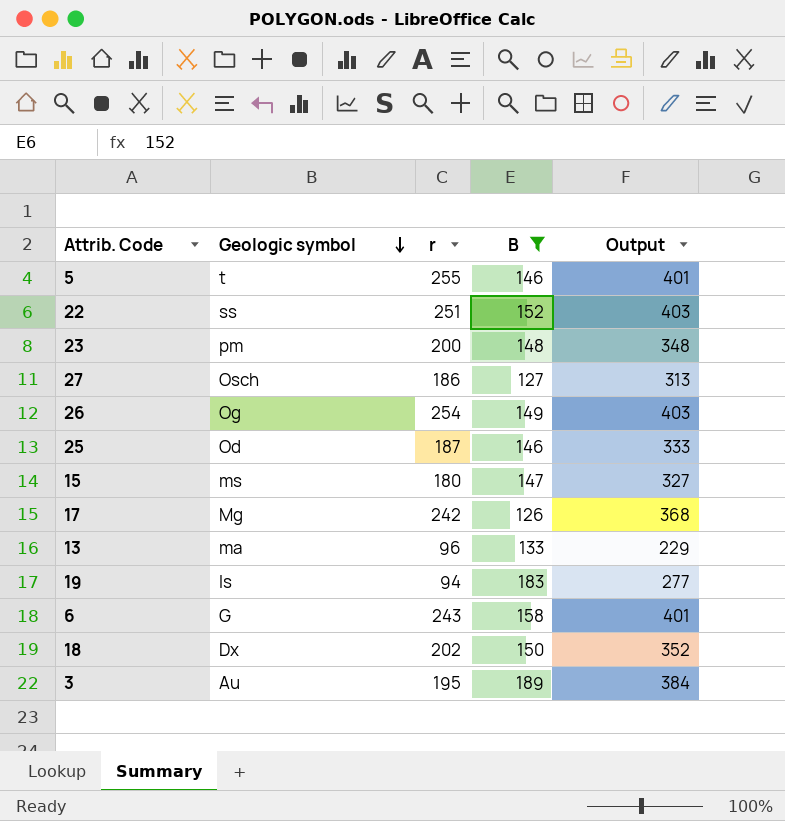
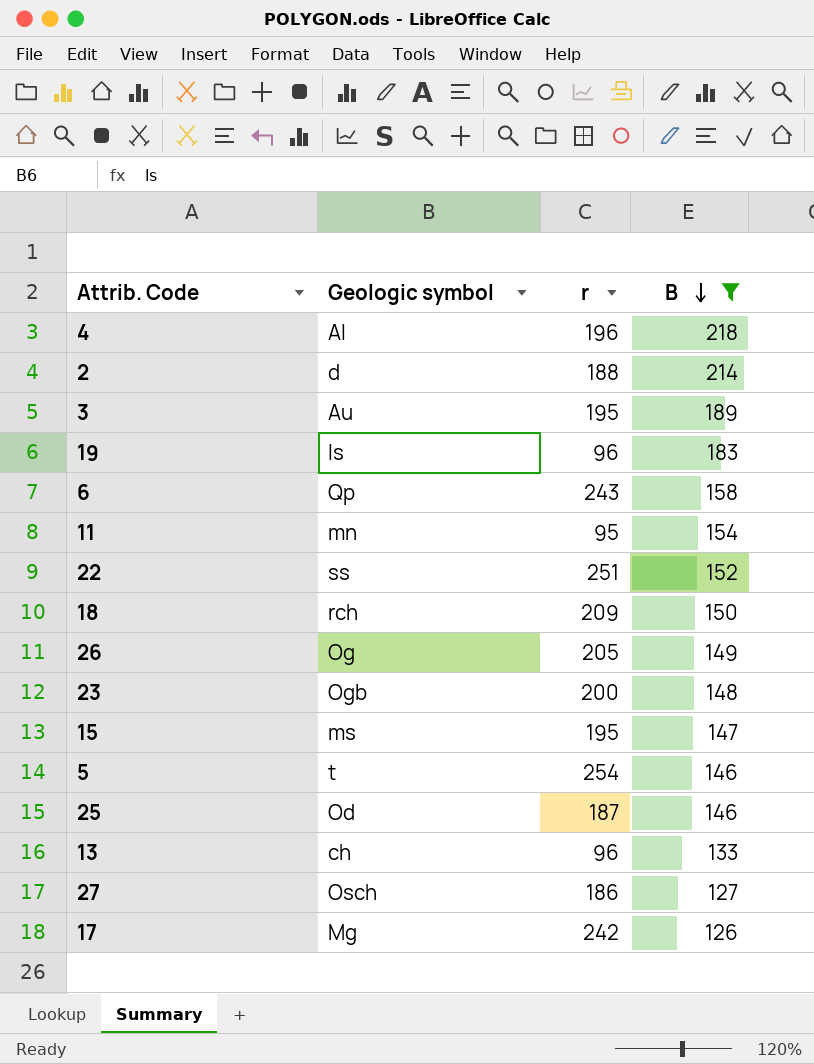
row order: Geologic symbol descending -> B descending
column Output | formula: [r] + [B] -> none
row 4: none -> Al | 196 | 218
row 2: none -> d | 188 | 214
19 | r: 94 -> 96
6 | Geologic symbol: G -> Qp
row 11: none -> mn | 95 | 154
18 | Geologic symbol: Dx -> rch
18 | r: 202 -> 209
26 | r: 254 -> 205
23 | Geologic symbol: pm -> Ogb
15 | r: 180 -> 195
5 | r: 255 -> 254
13 | Geologic symbol: ma -> ch

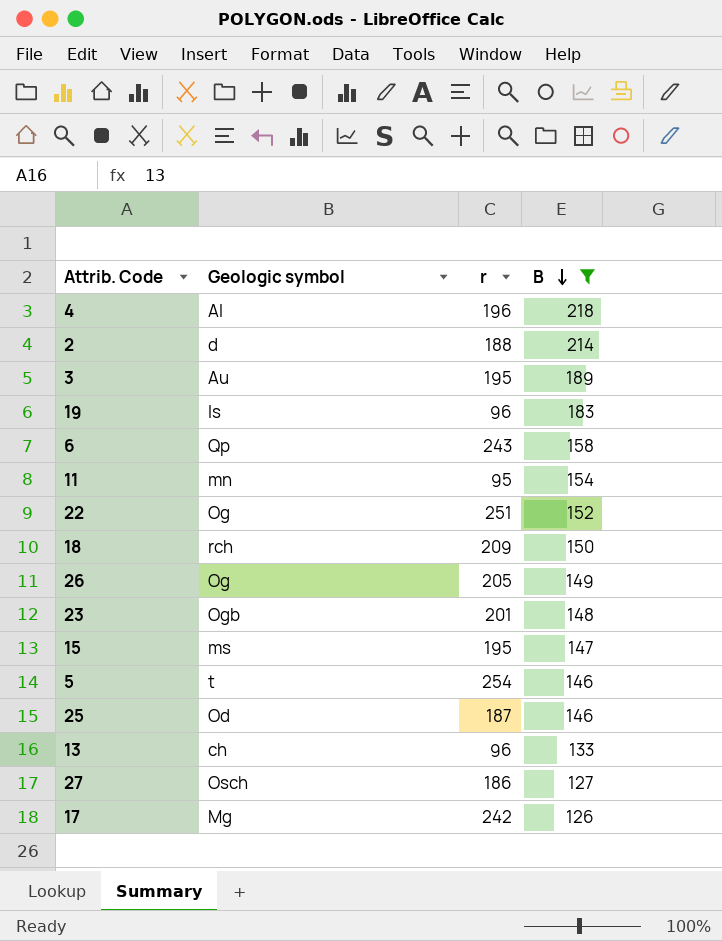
22 | Geologic symbol: ss -> Og
23 | r: 200 -> 201

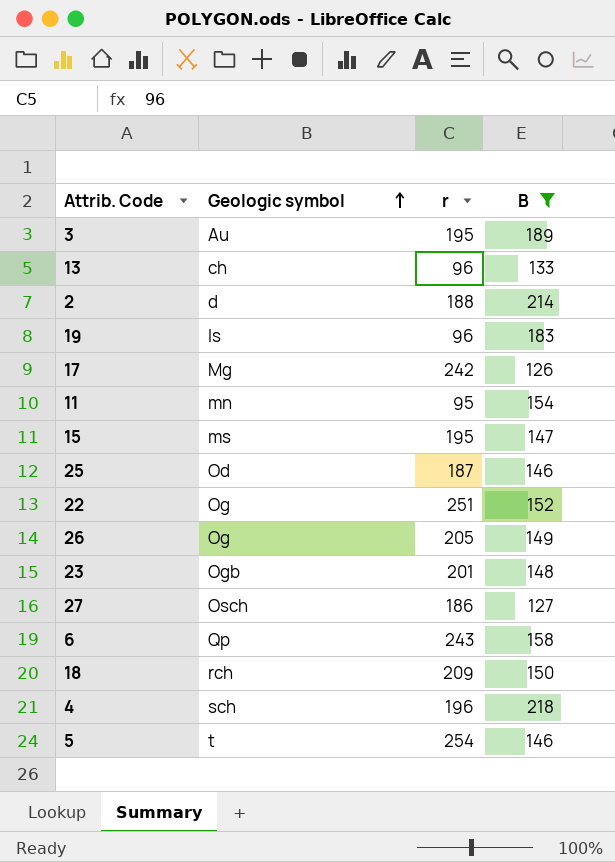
row order: B descending -> Geologic symbol ascending
4 | Geologic symbol: Al -> sch

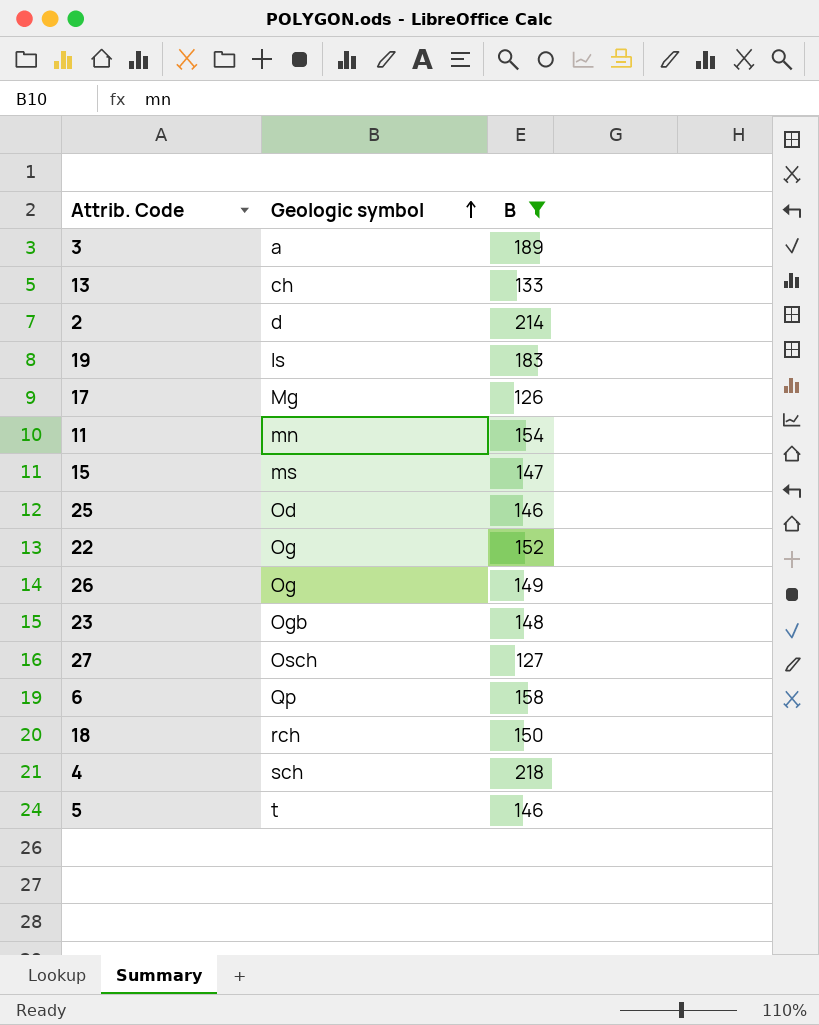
column r | position: 3 -> none
3 | Geologic symbol: Au -> a

